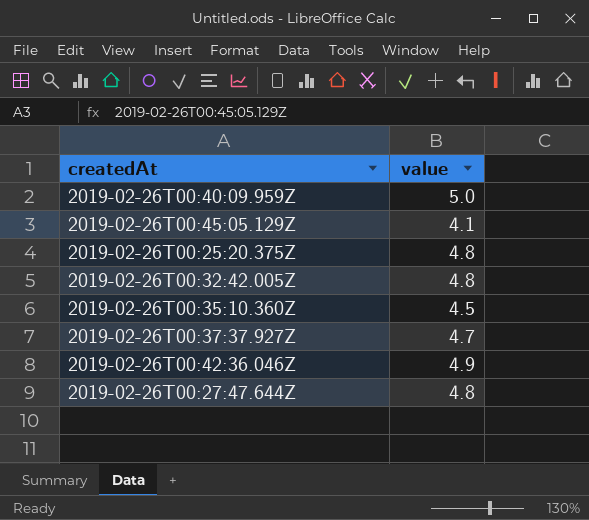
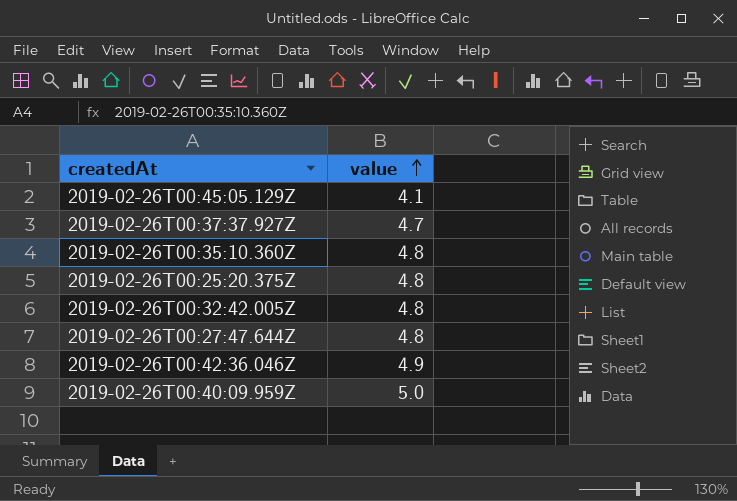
row order: none -> value ascending
2019-02-26T00:35:10.360Z | value: 4.5 -> 4.8

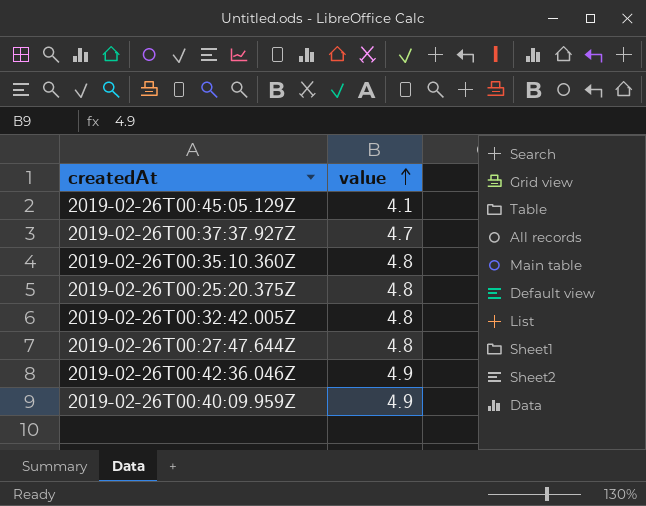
2019-02-26T00:40:09.959Z | value: 5.0 -> 4.9

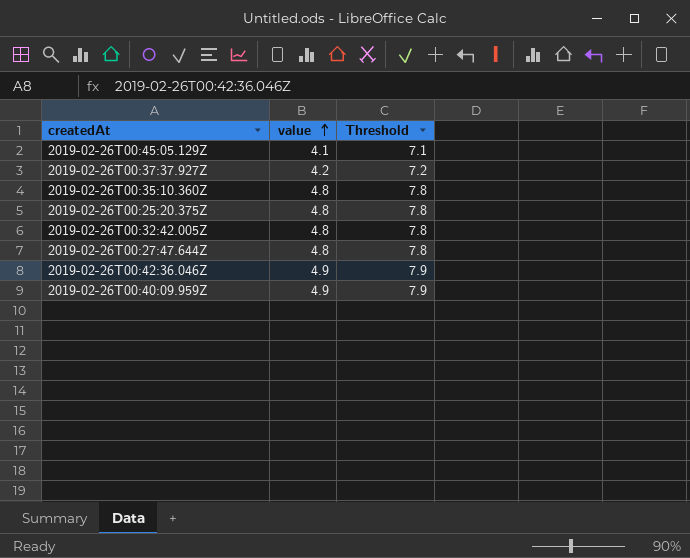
column Threshold | formula: none -> [value] + 3
2019-02-26T00:37:37.927Z | value: 4.7 -> 4.2

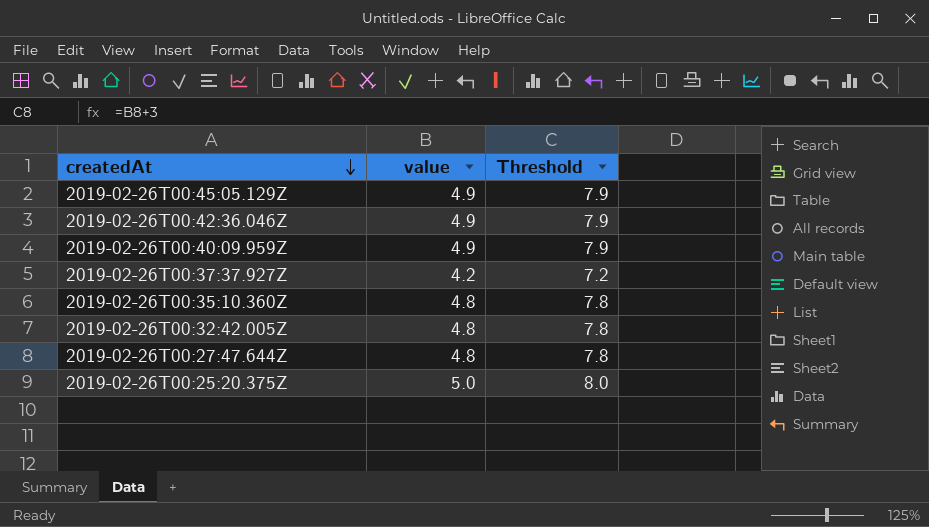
row order: value ascending -> createdAt descending
2019-02-26T00:45:05.129Z | value: 4.1 -> 4.9
2019-02-26T00:45:05.129Z | Threshold: 7.1 -> 7.9
2019-02-26T00:25:20.375Z | value: 4.8 -> 5.0
2019-02-26T00:25:20.375Z | Threshold: 7.8 -> 8.0

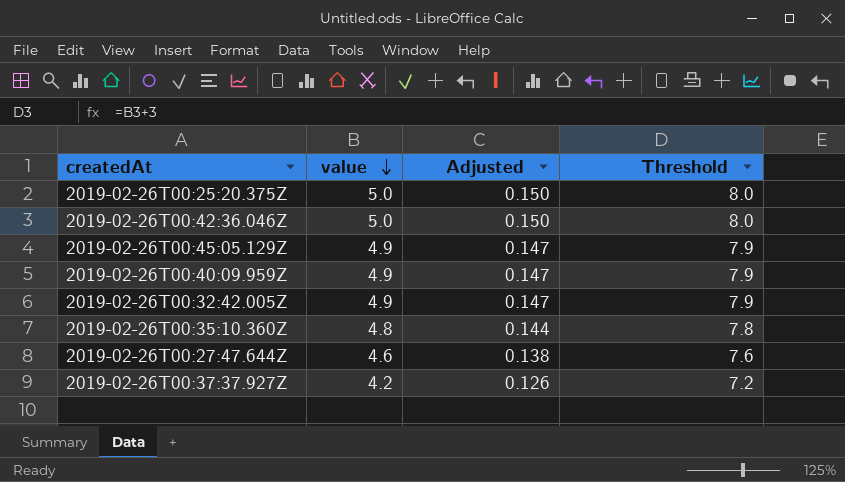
row order: createdAt descending -> value descending
column Adjusted | formula: none -> [value] * 0.03
2019-02-26T00:42:36.046Z | value: 4.9 -> 5.0
2019-02-26T00:42:36.046Z | Threshold: 7.9 -> 8.0
2019-02-26T00:32:42.005Z | value: 4.8 -> 4.9
2019-02-26T00:32:42.005Z | Threshold: 7.8 -> 7.9
2019-02-26T00:27:47.644Z | value: 4.8 -> 4.6
2019-02-26T00:27:47.644Z | Threshold: 7.8 -> 7.6

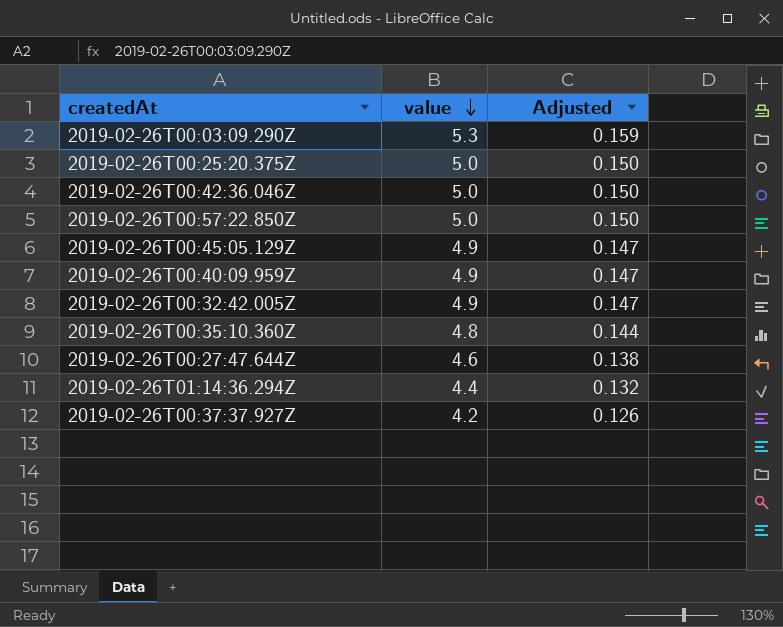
column Threshold | formula: [value] + 3 -> none
row 2019-02-26T00:03:09.290Z: none -> 5.3 | 0.159
row 2019-02-26T00:57:22.850Z: none -> 5.0 | 0.150
row 2019-02-26T01:14:36.294Z: none -> 4.4 | 0.132

